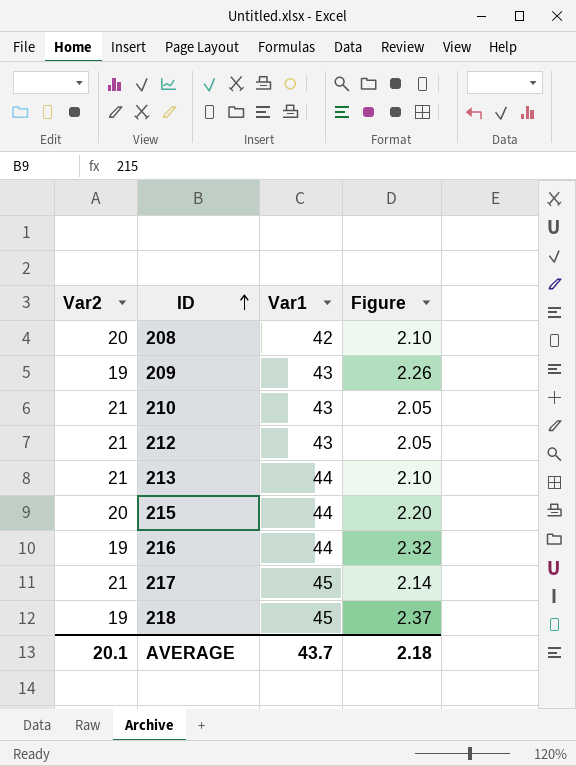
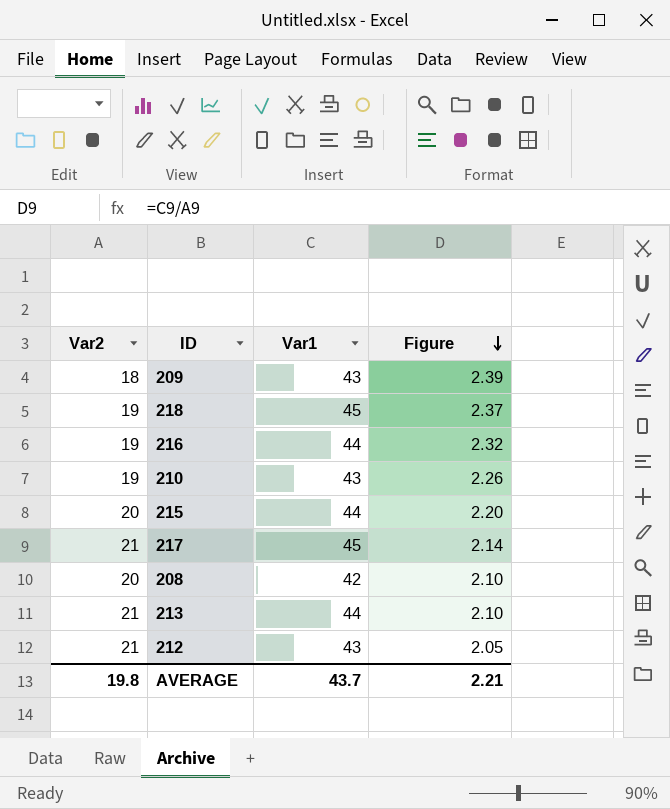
row order: ID ascending -> Figure descending
209 | Var2: 19 -> 18
209 | Figure: 2.26 -> 2.39
210 | Var2: 21 -> 19
210 | Figure: 2.05 -> 2.26
AVERAGE | Var2: 20.1 -> 19.8
AVERAGE | Figure: 2.18 -> 2.21

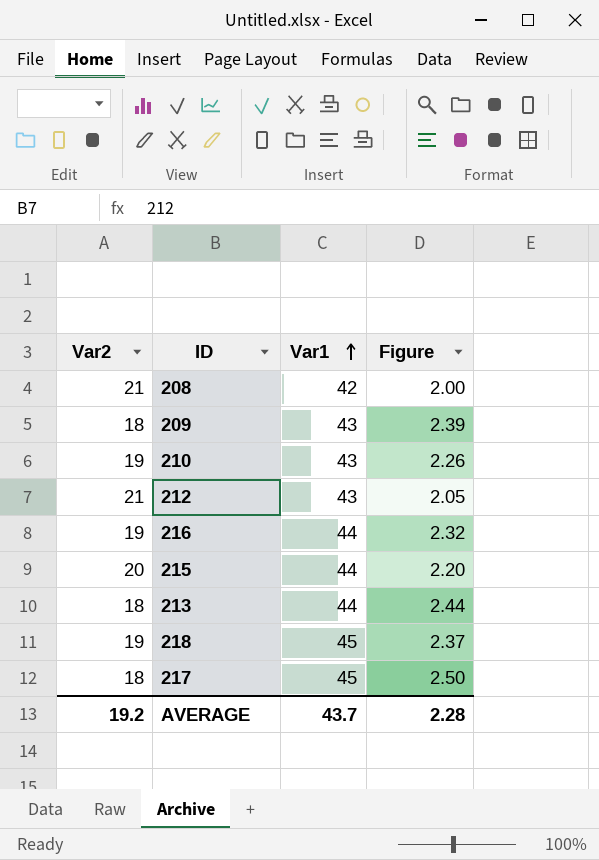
row order: Figure descending -> Var1 ascending
208 | Var2: 20 -> 21
208 | Figure: 2.10 -> 2.00
213 | Var2: 21 -> 18
213 | Figure: 2.10 -> 2.44
217 | Var2: 21 -> 18
217 | Figure: 2.14 -> 2.50
AVERAGE | Var2: 19.8 -> 19.2
AVERAGE | Figure: 2.21 -> 2.28

